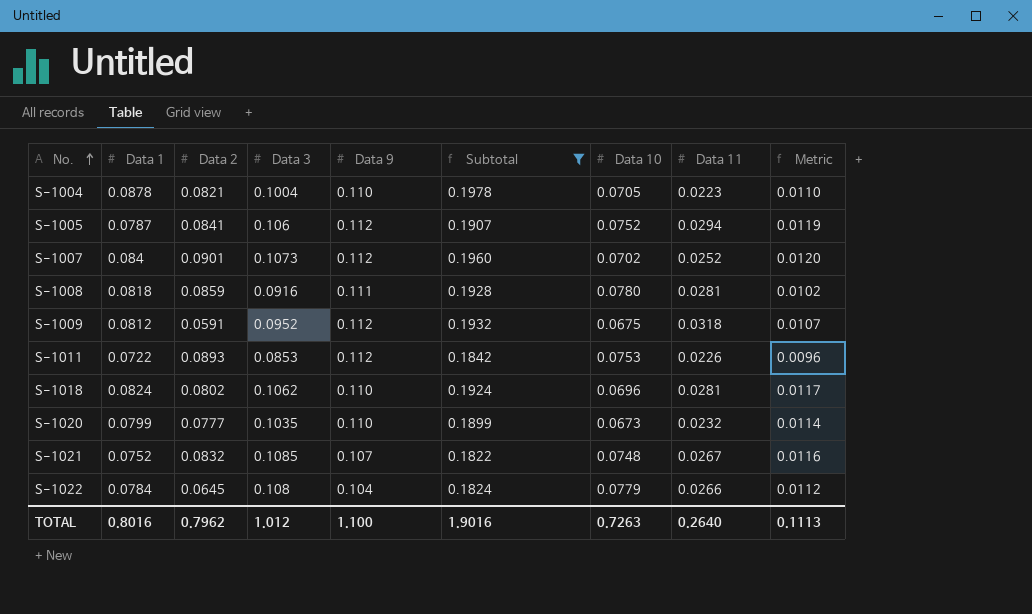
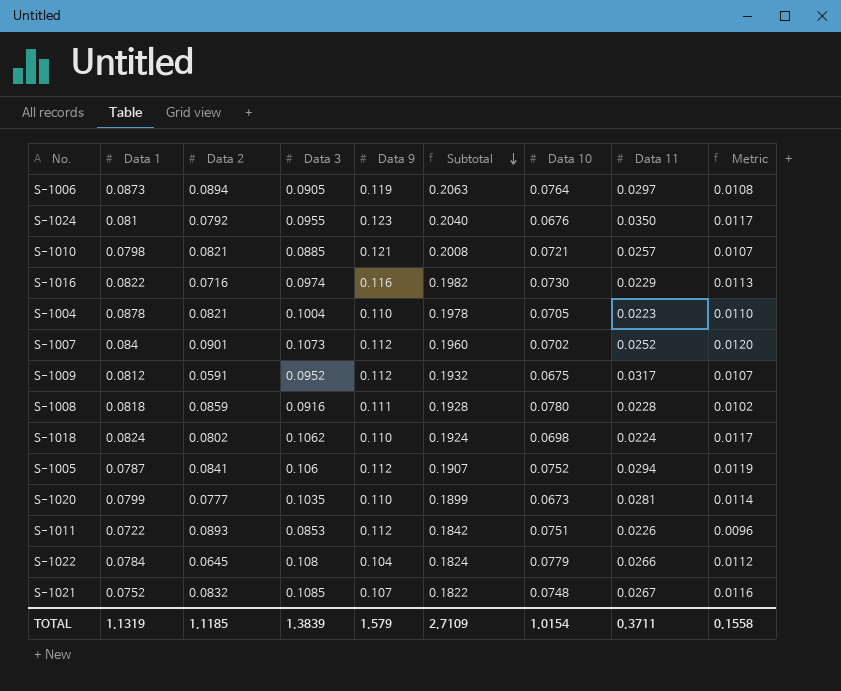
filter: Subtotal <= 0.1978 -> none
row order: No. ascending -> Subtotal descending
S-1009 | Data 11: 0.0318 -> 0.0317
S-1008 | Data 11: 0.0281 -> 0.0228
S-1018 | Data 10: 0.0696 -> 0.0698
S-1018 | Data 11: 0.0281 -> 0.0224
S-1020 | Data 11: 0.0232 -> 0.0281
S-1011 | Data 10: 0.0753 -> 0.0751
TOTAL | Data 1: 0.8016 -> 1.1319
TOTAL | Data 2: 0.7962 -> 1.1185
TOTAL | Data 3: 1.012 -> 1.3839
TOTAL | Data 9: 1.100 -> 1.579
TOTAL | Subtotal: 1.9016 -> 2.7109
TOTAL | Data 10: 0.7263 -> 1.0154
TOTAL | Data 11: 0.2640 -> 0.3711
TOTAL | Metric: 0.1113 -> 0.1558

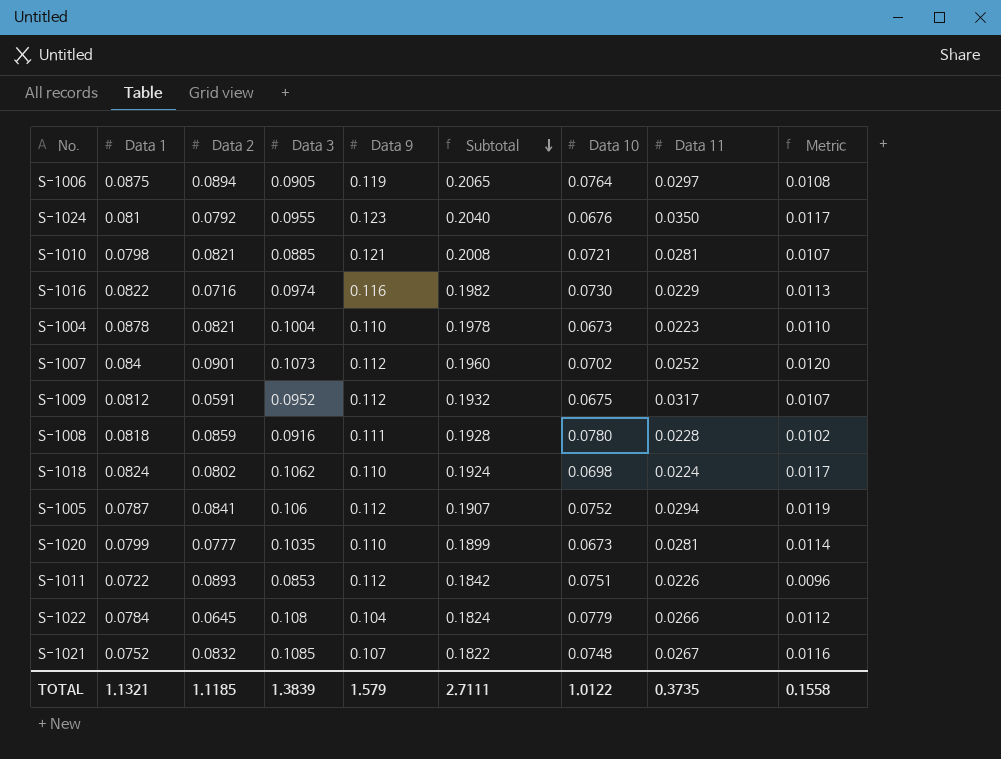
S-1006 | Data 1: 0.0873 -> 0.0875
S-1006 | Subtotal: 0.2063 -> 0.2065
S-1010 | Data 11: 0.0257 -> 0.0281
S-1004 | Data 10: 0.0705 -> 0.0673
TOTAL | Data 1: 1.1319 -> 1.1321
TOTAL | Subtotal: 2.7109 -> 2.7111
TOTAL | Data 10: 1.0154 -> 1.0122
TOTAL | Data 11: 0.3711 -> 0.3735

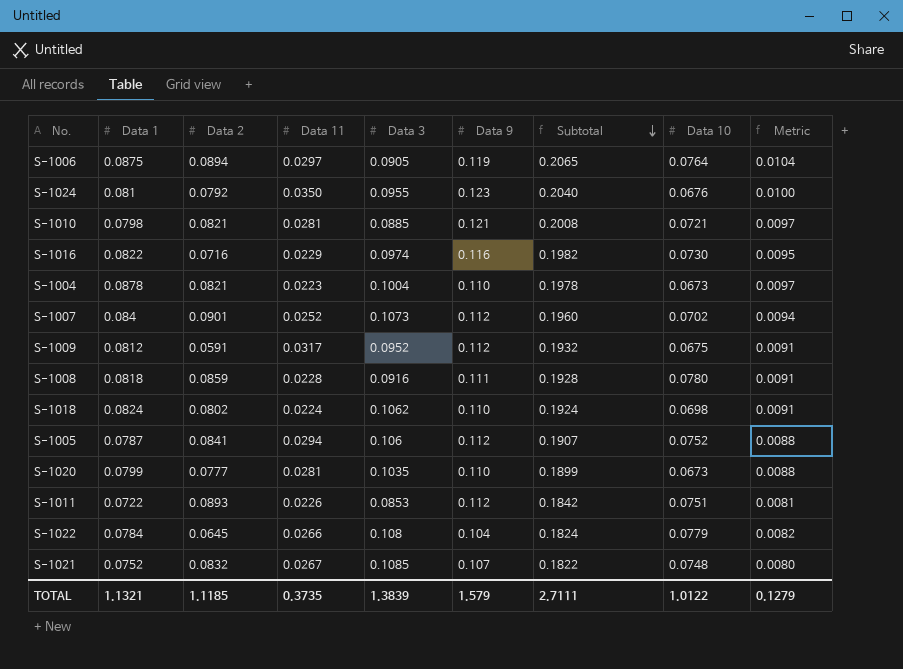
column Data 11 | position: 8 -> 4
column Metric | formula: [Data 3] * [Data 9] -> [Data 1] * [Data 9]
TOTAL | Metric: 0.1558 -> 0.1279

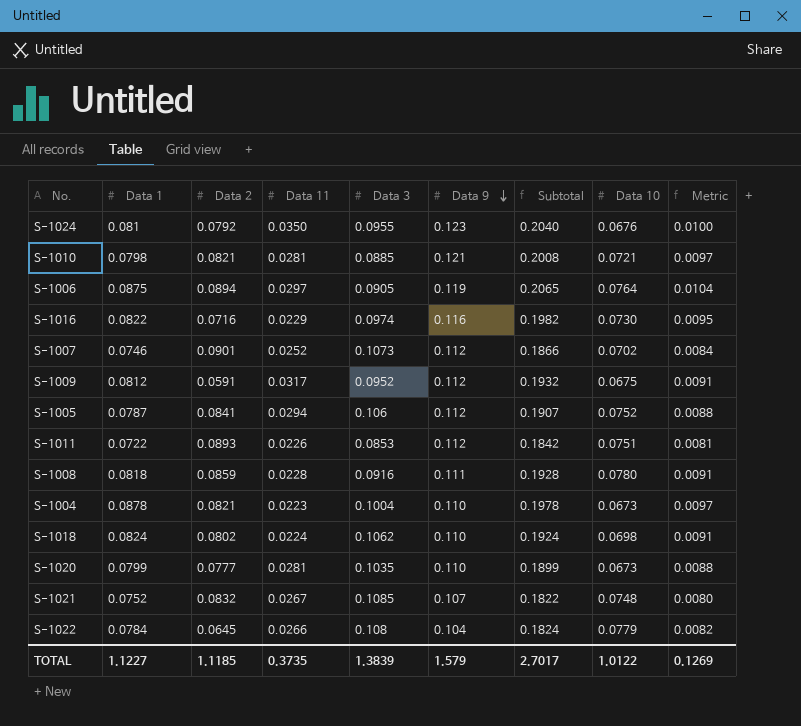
row order: Subtotal descending -> Data 9 descending
S-1007 | Data 1: 0.084 -> 0.0746
S-1007 | Subtotal: 0.1960 -> 0.1866
S-1007 | Metric: 0.0094 -> 0.0084
TOTAL | Data 1: 1.1321 -> 1.1227
TOTAL | Subtotal: 2.7111 -> 2.7017
TOTAL | Metric: 0.1279 -> 0.1269

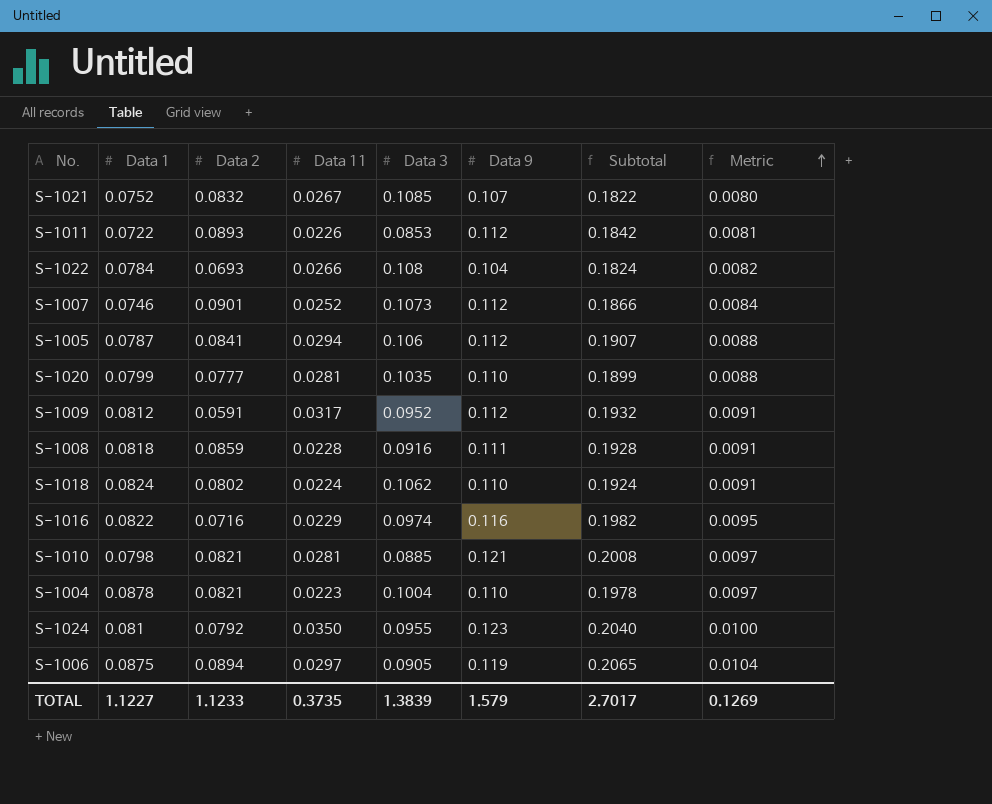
row order: Data 9 descending -> Metric ascending
column Data 10 | position: 8 -> none
S-1022 | Data 2: 0.0645 -> 0.0693
TOTAL | Data 2: 1.1185 -> 1.1233

